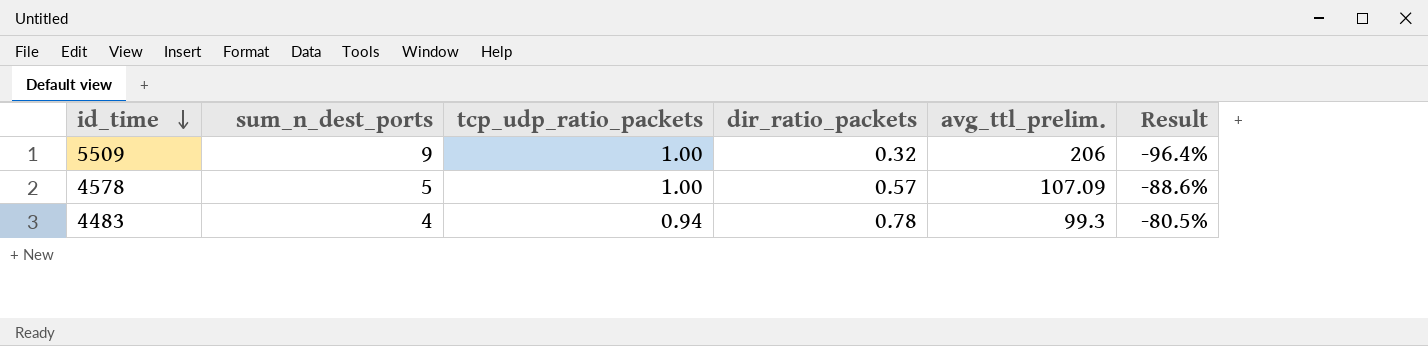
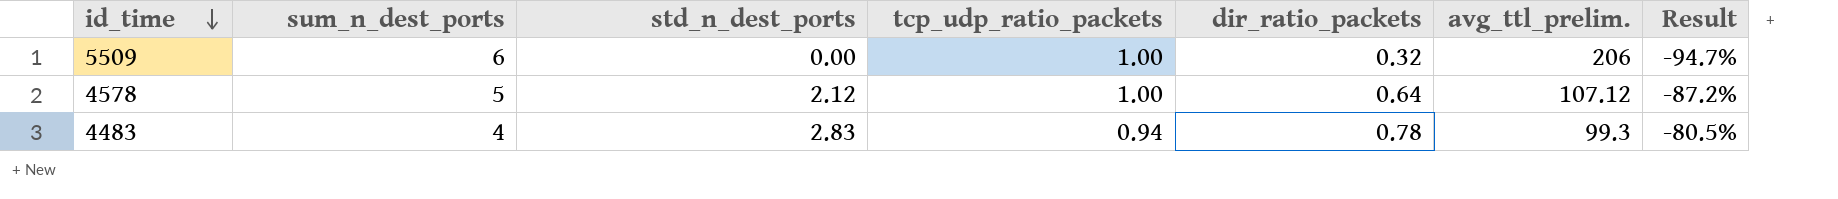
column std_n_dest_ports | position: none -> 3
5509 | sum_n_dest_ports: 9 -> 6
5509 | Result: -96.4% -> -94.7%
4578 | dir_ratio_packets: 0.57 -> 0.64
4578 | avg_ttl_prelim.: 107.09 -> 107.12
4578 | Result: -88.6% -> -87.2%

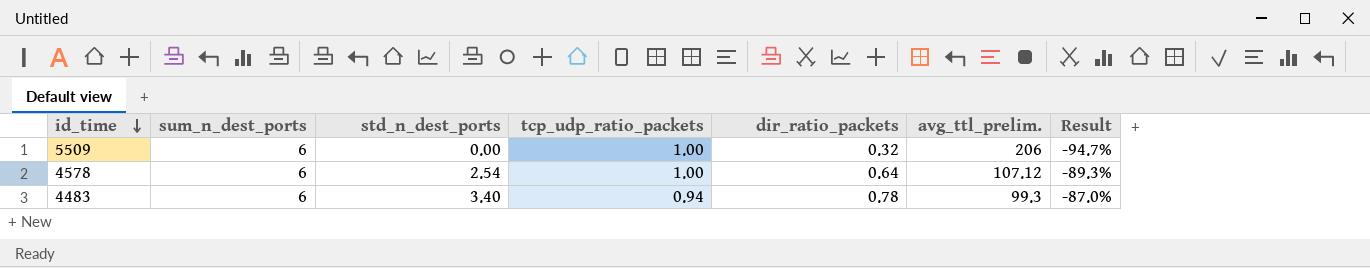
4578 | sum_n_dest_ports: 5 -> 6
4578 | std_n_dest_ports: 2.12 -> 2.54
4578 | Result: -87.2% -> -89.3%
4483 | sum_n_dest_ports: 4 -> 6
4483 | std_n_dest_ports: 2.83 -> 3.40
4483 | Result: -80.5% -> -87.0%

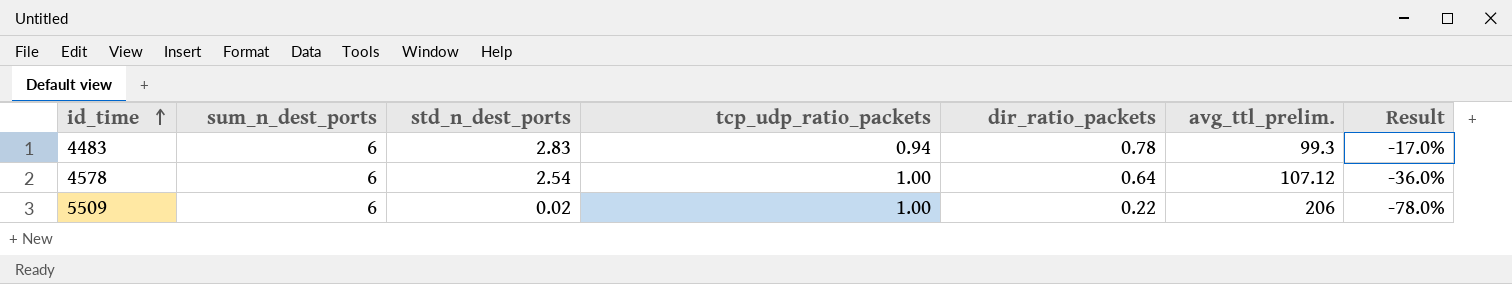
row order: id_time descending -> id_time ascending
column Result | formula: ([dir_ratio_packets] - [sum_n_dest_ports]) / [sum_n_dest_ports] -> ([dir_ratio_packets] - [tcp_udp_ratio_packets]) / [tcp_udp_ratio_packets]
4483 | std_n_dest_ports: 3.40 -> 2.83
5509 | std_n_dest_ports: 0.00 -> 0.02
5509 | dir_ratio_packets: 0.32 -> 0.22

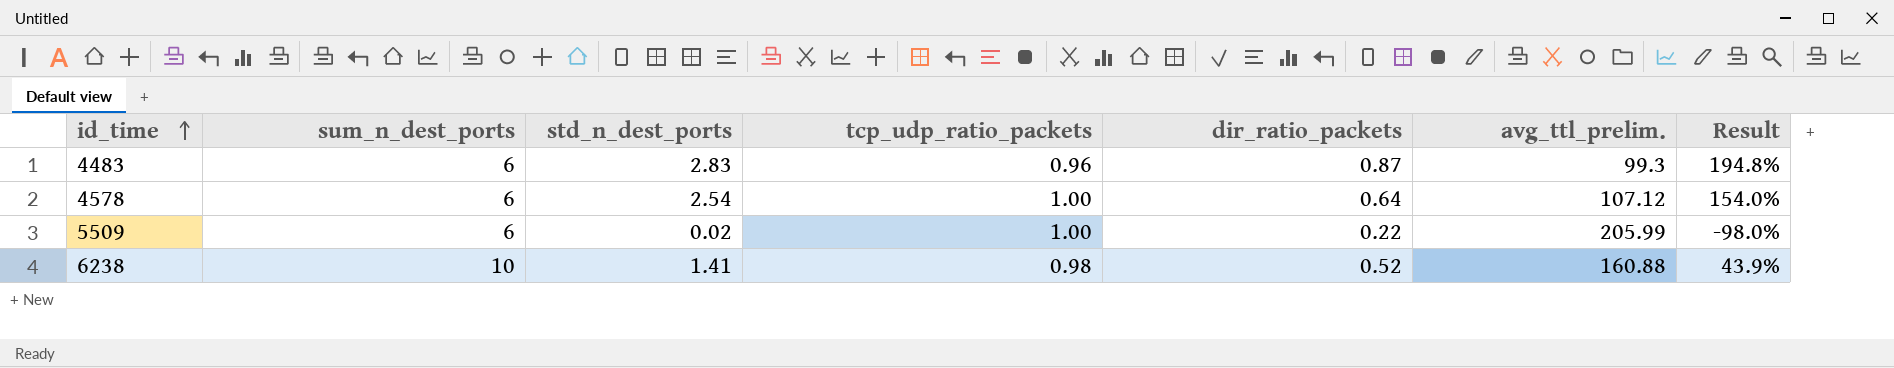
column Result | formula: ([dir_ratio_packets] - [tcp_udp_ratio_packets]) / [tcp_udp_ratio_packets] -> ([std_n_dest_ports] - [tcp_udp_ratio_packets]) / [tcp_udp_ratio_packets]
4483 | tcp_udp_ratio_packets: 0.94 -> 0.96
4483 | dir_ratio_packets: 0.78 -> 0.87
5509 | avg_ttl_prelim.: 206 -> 205.99
row 6238: none -> 10 | 1.41 | 0.98 | 0.52 | 160.88 | 43.9%

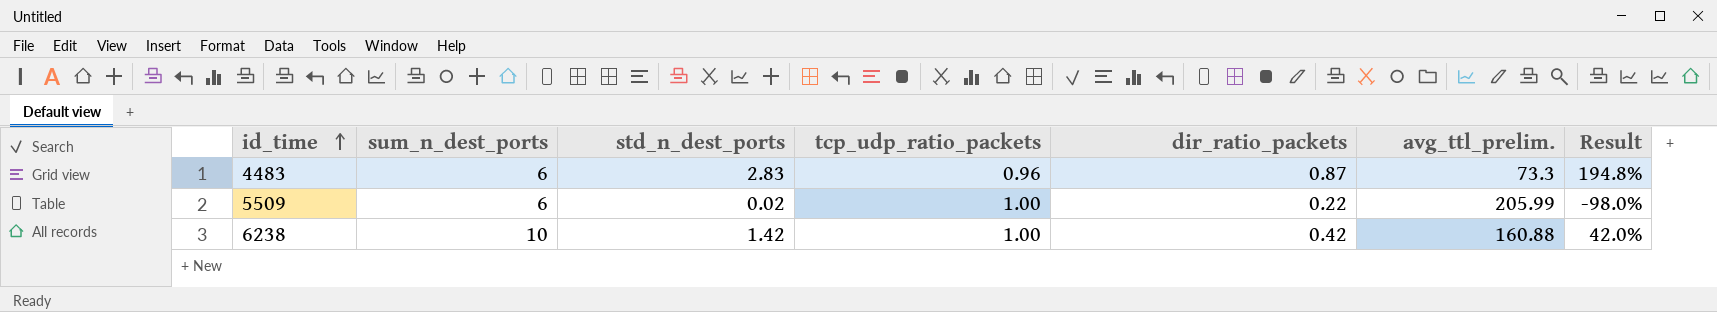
row 4578: 6 | 2.54 | 1.00 | 0.64 | 107.12 | 154.0% -> none
4483 | avg_ttl_prelim.: 99.3 -> 73.3
6238 | std_n_dest_ports: 1.41 -> 1.42
6238 | tcp_udp_ratio_packets: 0.98 -> 1.00
6238 | dir_ratio_packets: 0.52 -> 0.42
6238 | Result: 43.9% -> 42.0%

